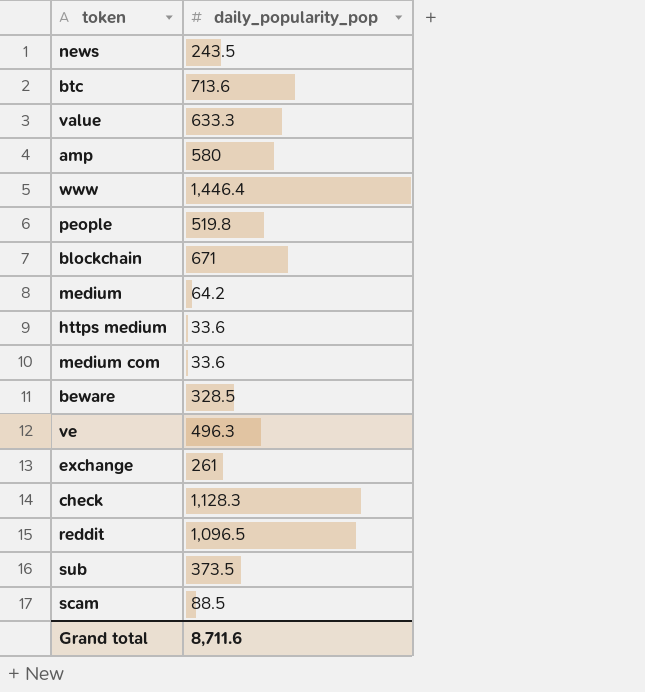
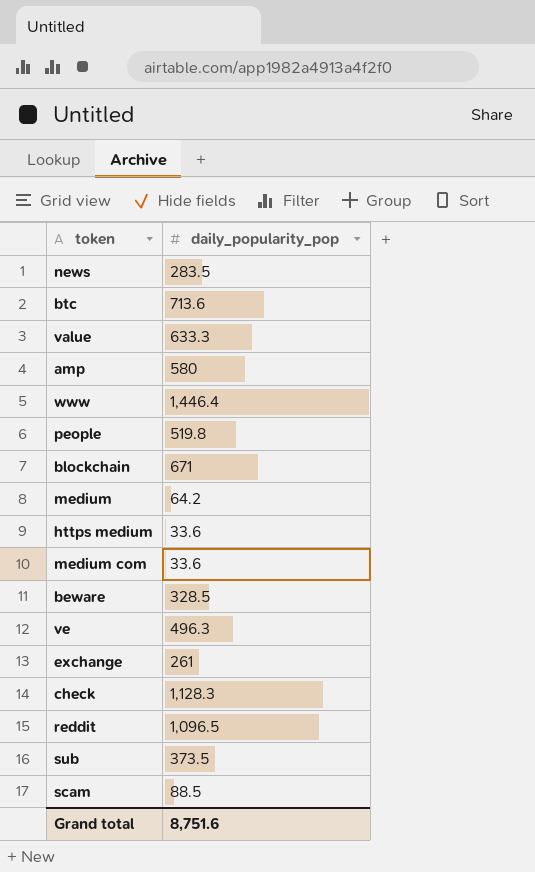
news | daily_popularity_pop: 243.5 -> 283.5
Grand total | daily_popularity_pop: 8,711.6 -> 8,751.6

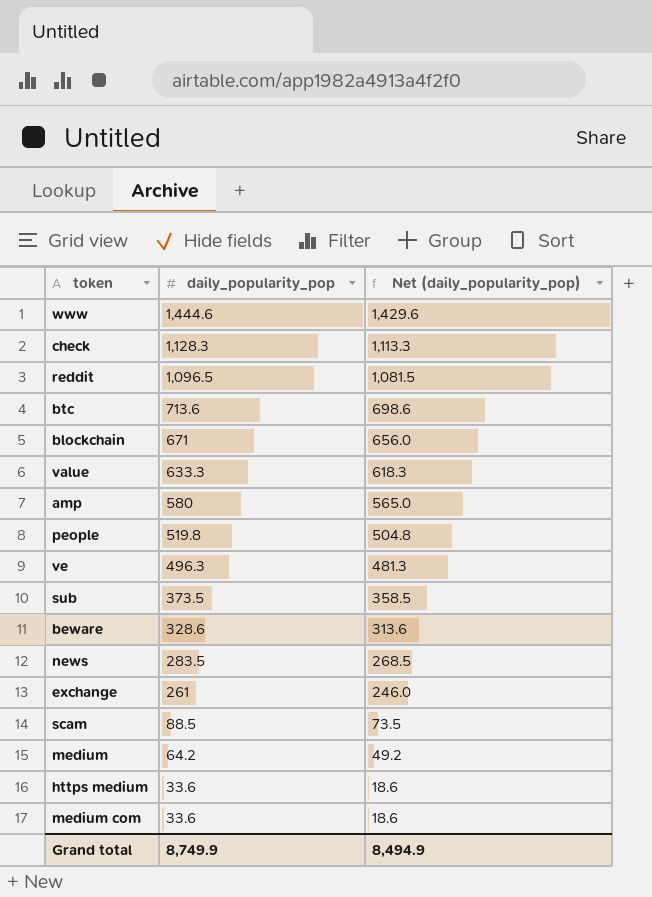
row order: none -> daily_popularity_pop descending
column Net (daily_popularity_pop) | formula: none -> [daily_popularity_pop] - 15
www | daily_popularity_pop: 1,446.4 -> 1,444.6
beware | daily_popularity_pop: 328.5 -> 328.6
Grand total | daily_popularity_pop: 8,751.6 -> 8,749.9

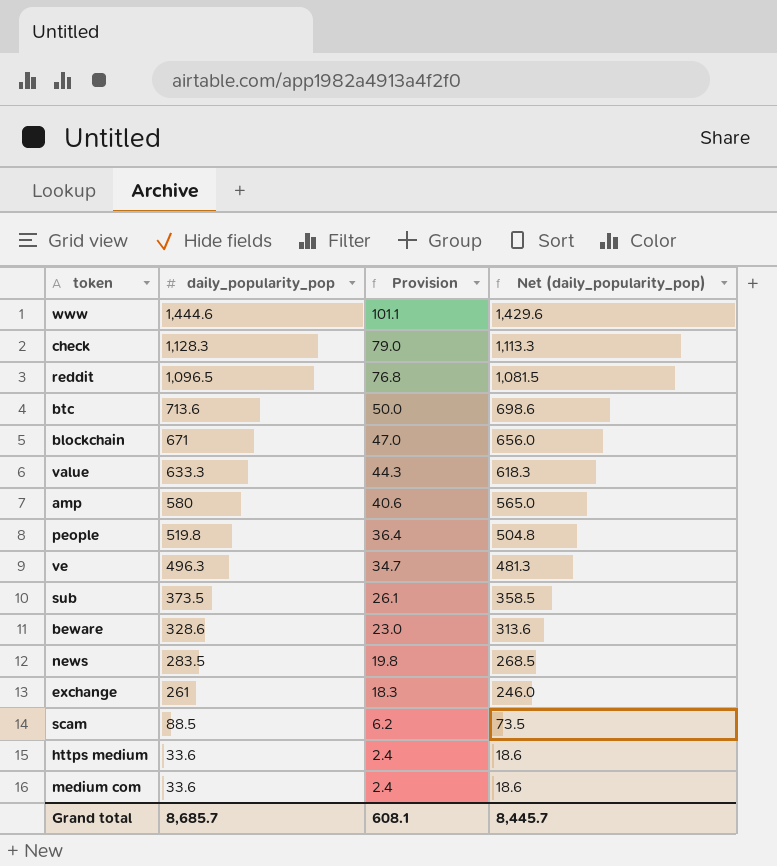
column Provision | formula: none -> [daily_popularity_pop] * 0.07
row medium: 64.2 | 49.2 -> none
Grand total | daily_popularity_pop: 8,749.9 -> 8,685.7
Grand total | Net (daily_popularity_pop): 8,494.9 -> 8,445.7

